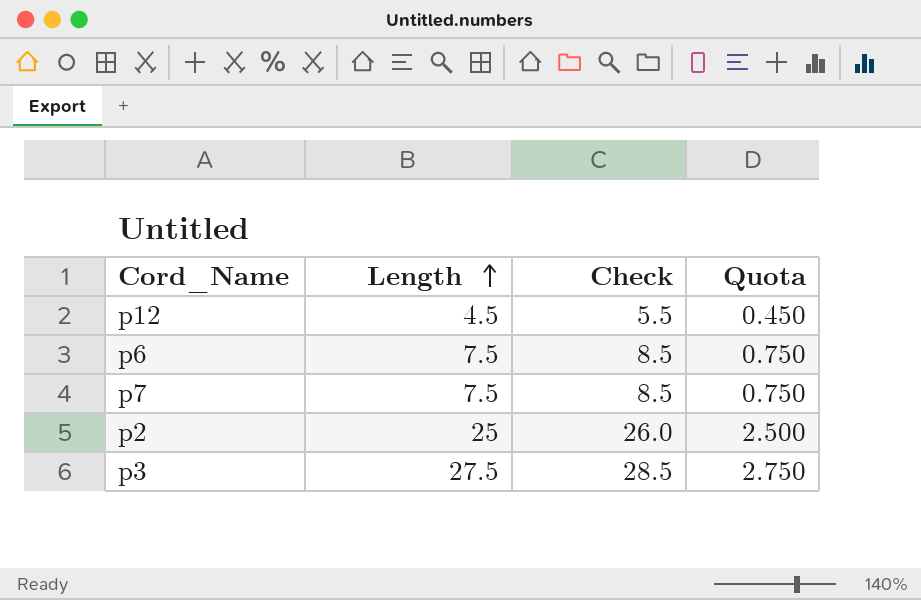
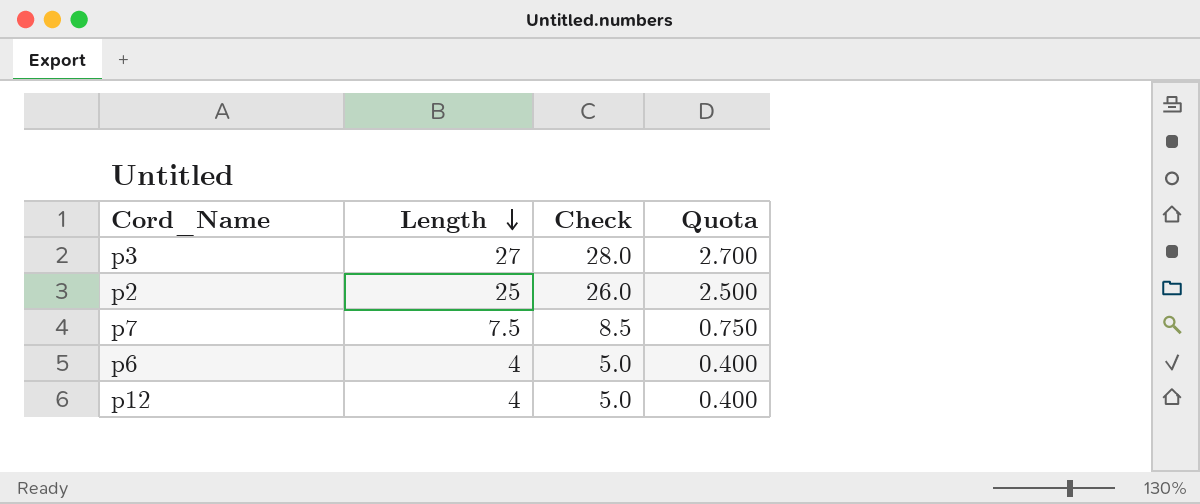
row order: Length ascending -> Length descending
p3 | Length: 27.5 -> 27
p3 | Check: 28.5 -> 28.0
p3 | Quota: 2.750 -> 2.700
p6 | Length: 7.5 -> 4
p6 | Check: 8.5 -> 5.0
p6 | Quota: 0.750 -> 0.400
p12 | Length: 4.5 -> 4
p12 | Check: 5.5 -> 5.0
p12 | Quota: 0.450 -> 0.400

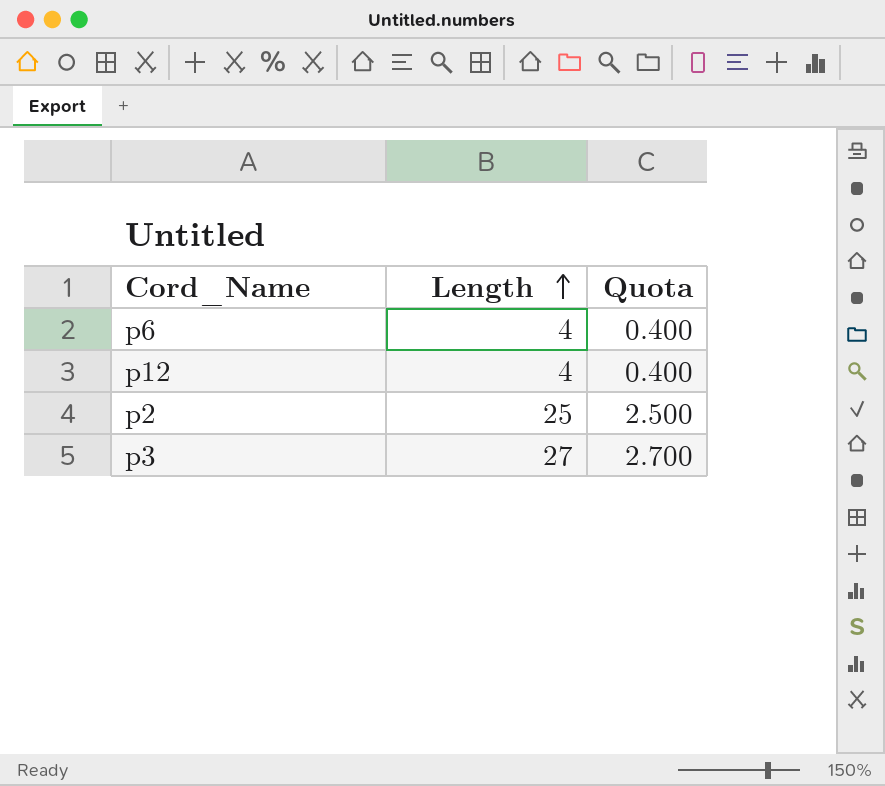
row order: Length descending -> Length ascending
column Check | formula: [Length] + 1 -> none
row p7: 7.5 | 8.5 | 0.750 -> none

